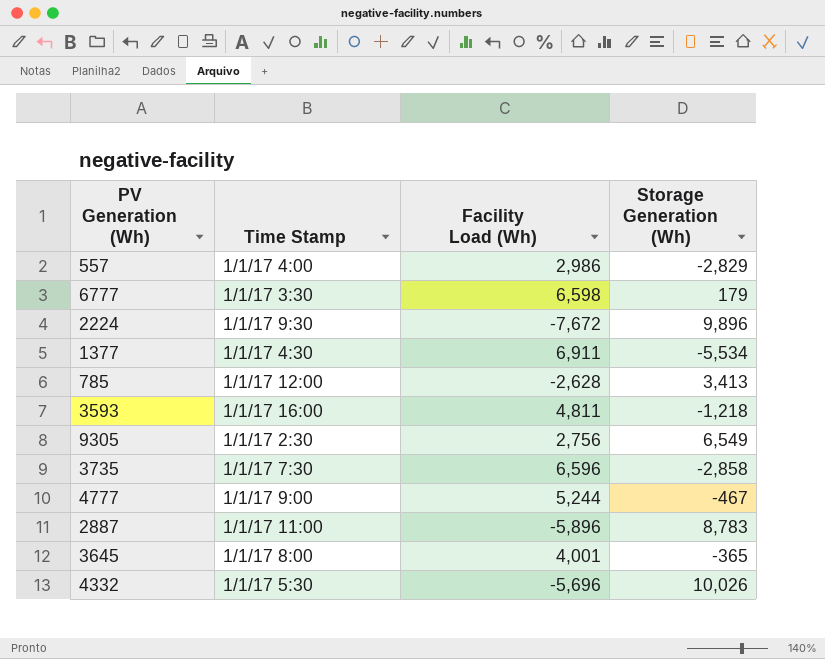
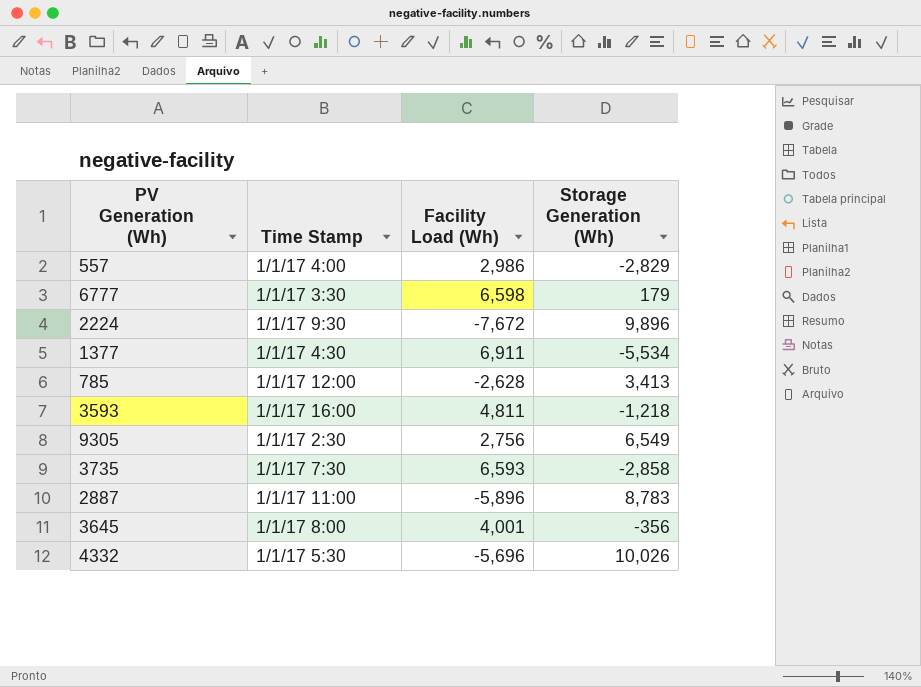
row 4777: 1/1/17 9:00 | 5,244 | -467 -> none
3735 | Facility Load (Wh): 6,596 -> 6,593
3645 | Storage Generation (Wh): -365 -> -356

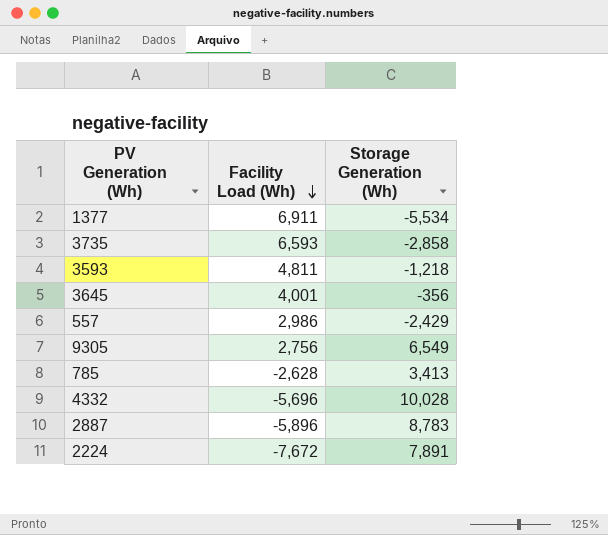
row order: none -> Facility Load (Wh) descending
column Time Stamp | position: 2 -> none
row 6777: 1/1/17 3:30 | 6,598 | 179 -> none
557 | Storage Generation (Wh): -2,829 -> -2,429
4332 | Storage Generation (Wh): 10,026 -> 10,028
2224 | Storage Generation (Wh): 9,896 -> 7,891

